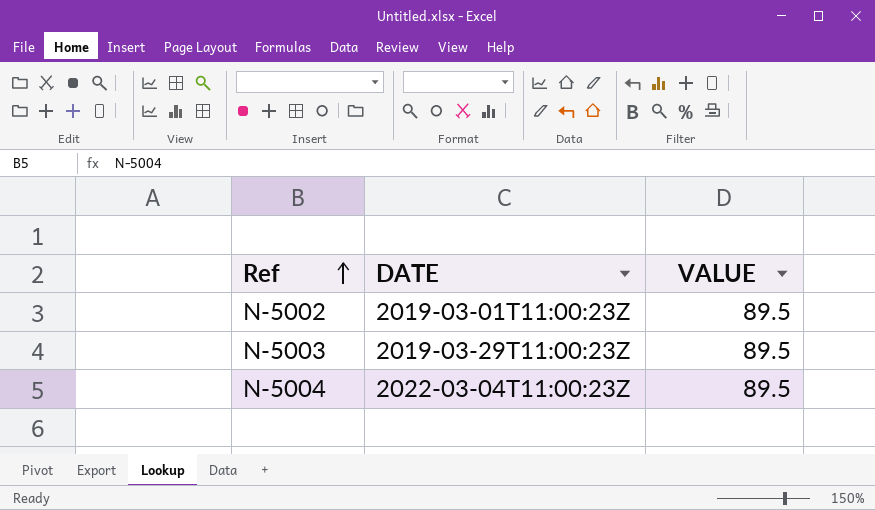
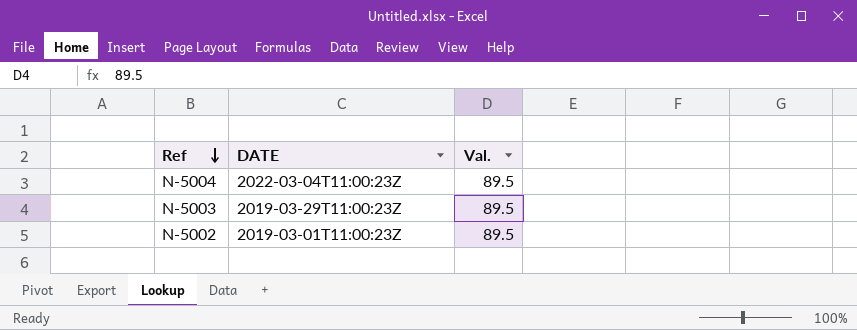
row order: Ref ascending -> Ref descending
column name: VALUE -> Val.

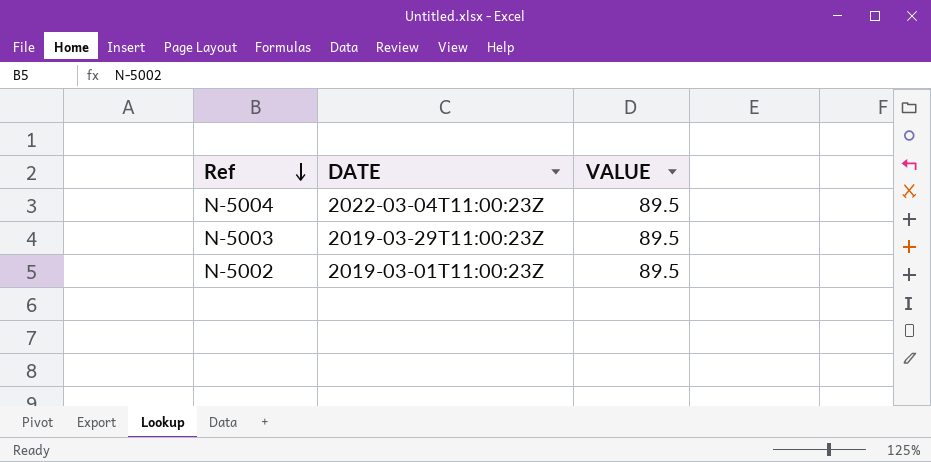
column name: Val. -> VALUE

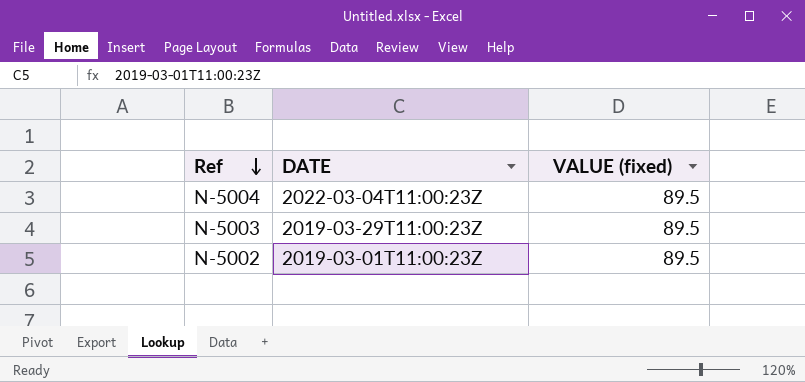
column name: VALUE -> VALUE (fixed)

